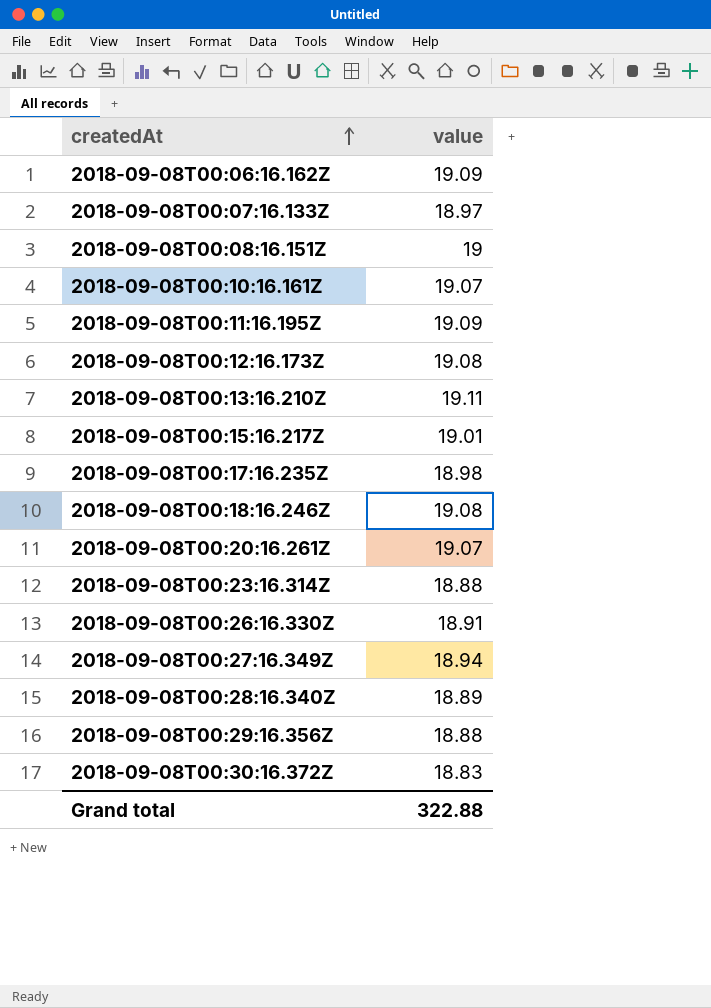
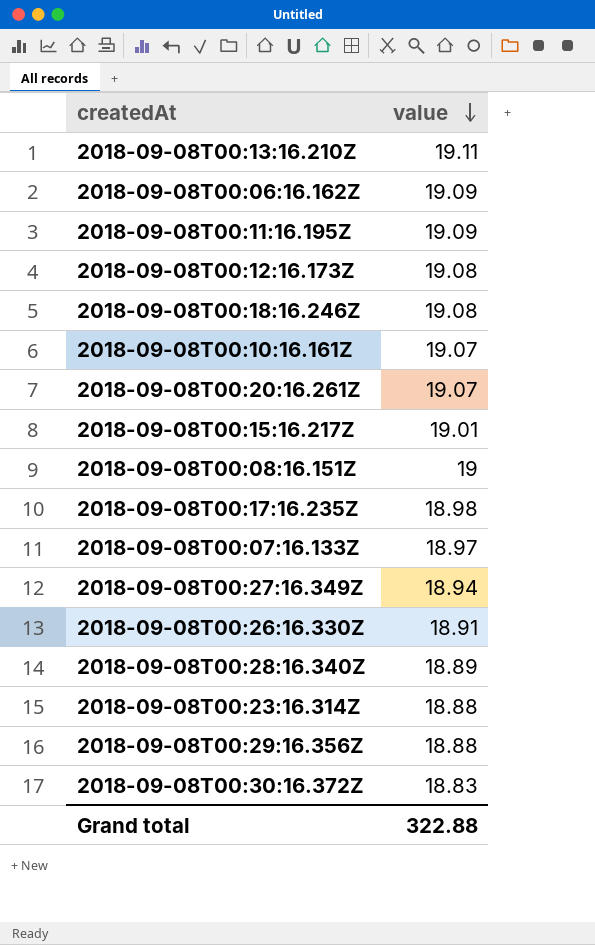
row order: createdAt ascending -> value descending

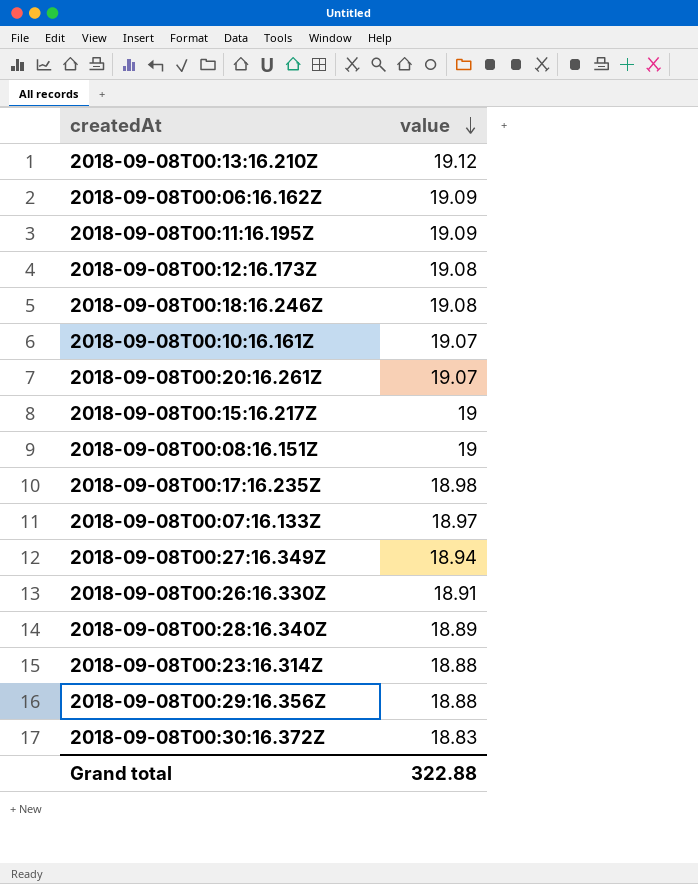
2018-09-08T00:13:16.210Z | value: 19.11 -> 19.12
2018-09-08T00:15:16.217Z | value: 19.01 -> 19

